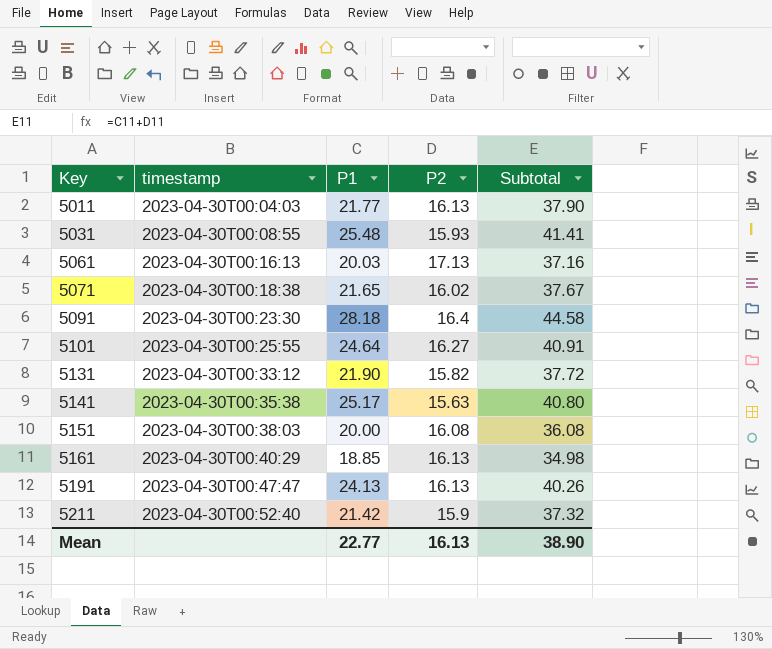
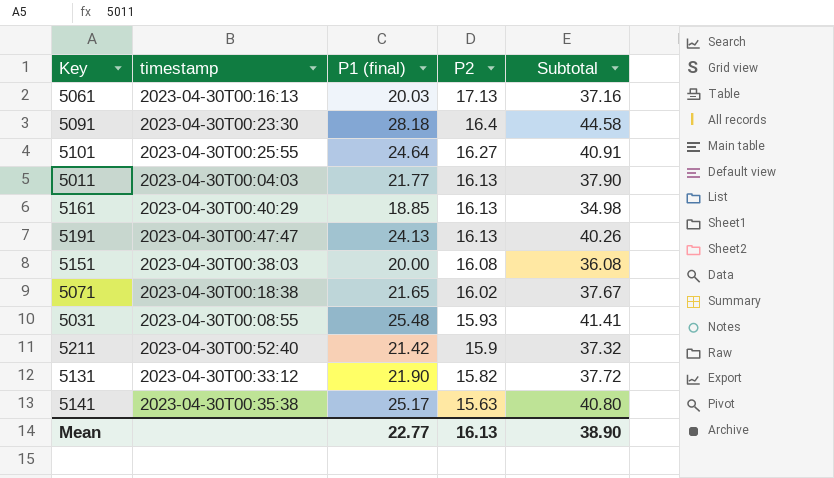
row order: Key ascending -> P2 descending
column name: P1 -> P1 (final)

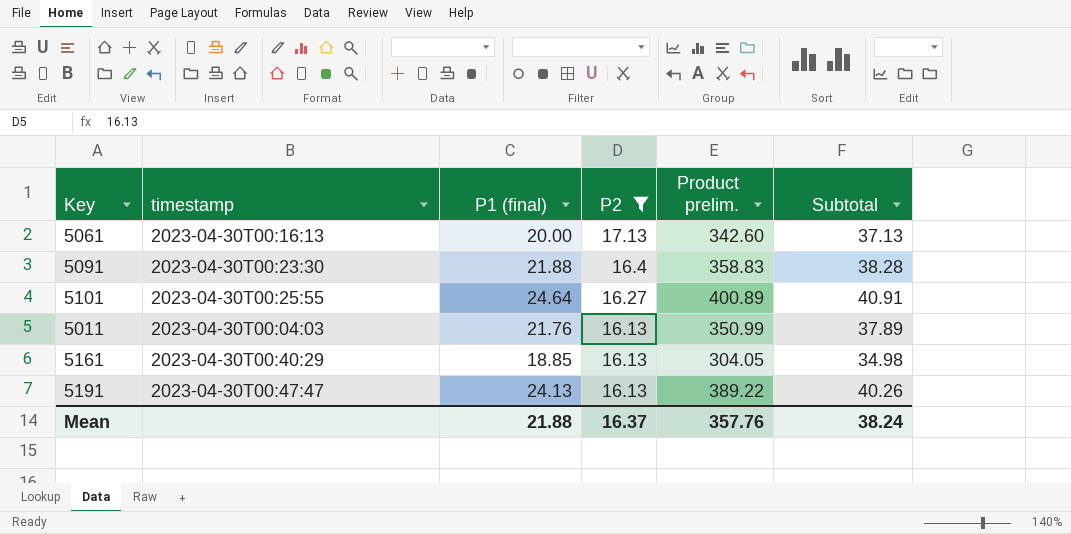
filter: none -> P2 >= 16.13
column Product prelim. | formula: none -> [P1 (final)] * [P2]
5061 | P1 (final): 20.03 -> 20.00
5061 | Subtotal: 37.16 -> 37.13
5091 | P1 (final): 28.18 -> 21.88
5091 | Subtotal: 44.58 -> 38.28
5011 | P1 (final): 21.77 -> 21.76
5011 | Subtotal: 37.90 -> 37.89
Mean | P1 (final): 22.77 -> 21.88
Mean | P2: 16.13 -> 16.37
Mean | Subtotal: 38.90 -> 38.24

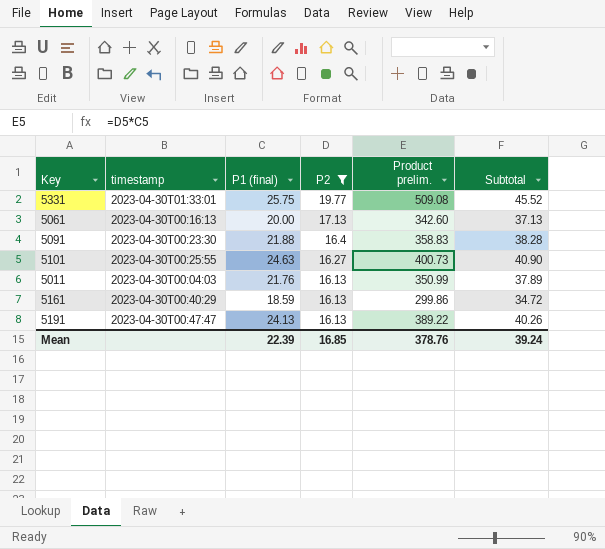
row 5331: none -> 2023-04-30T01:33:01 | 25.75 | 19.77 | 509.08 | 45.52
5101 | P1 (final): 24.64 -> 24.63
5101 | Product prelim.: 400.89 -> 400.73
5101 | Subtotal: 40.91 -> 40.90
5161 | P1 (final): 18.85 -> 18.59
5161 | Product prelim.: 304.05 -> 299.86
5161 | Subtotal: 34.98 -> 34.72
Mean | P1 (final): 21.88 -> 22.39
Mean | P2: 16.37 -> 16.85
Mean | Product prelim.: 357.76 -> 378.76
Mean | Subtotal: 38.24 -> 39.24

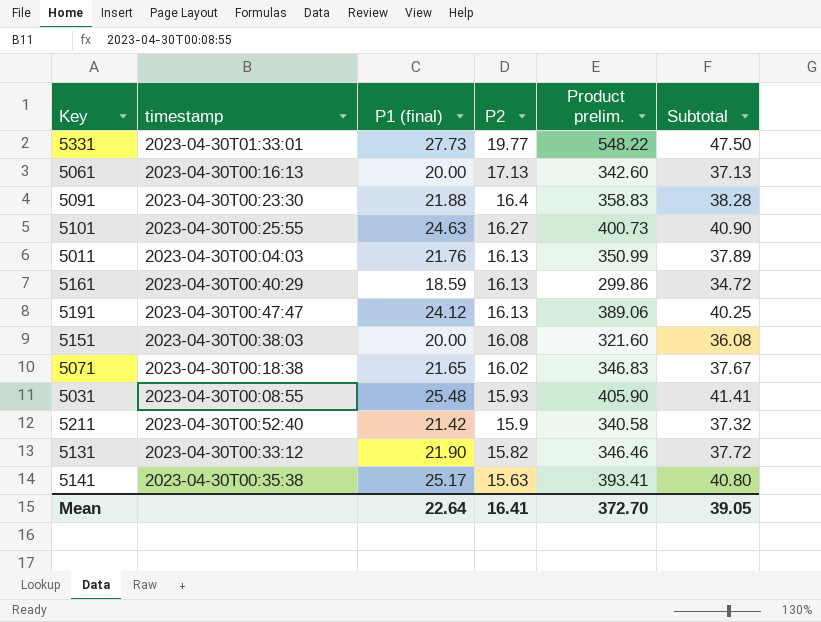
filter: P2 >= 16.13 -> none
5331 | P1 (final): 25.75 -> 27.73
5331 | Product prelim.: 509.08 -> 548.22
5331 | Subtotal: 45.52 -> 47.50
5191 | P1 (final): 24.13 -> 24.12
5191 | Product prelim.: 389.22 -> 389.06
5191 | Subtotal: 40.26 -> 40.25
Mean | P1 (final): 22.39 -> 22.64
Mean | P2: 16.85 -> 16.41
Mean | Product prelim.: 378.76 -> 372.70
Mean | Subtotal: 39.24 -> 39.05

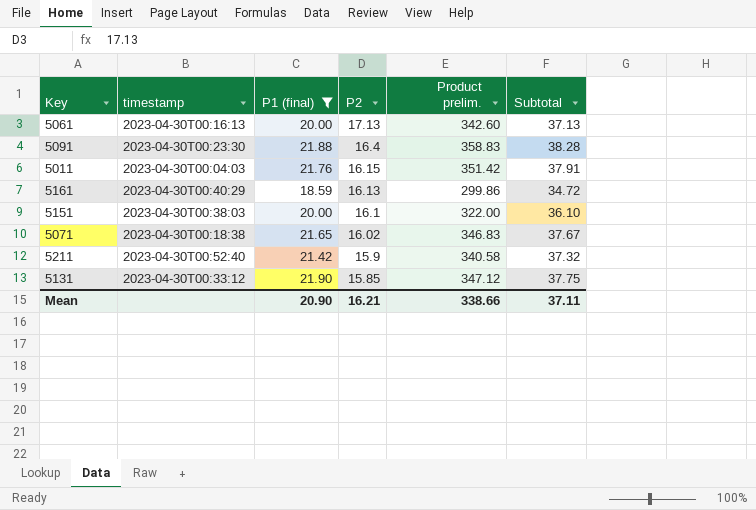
filter: none -> P1 (final) <= 21.90
5011 | P2: 16.13 -> 16.15
5011 | Product prelim.: 350.99 -> 351.42
5011 | Subtotal: 37.89 -> 37.91
5151 | P2: 16.08 -> 16.1
5151 | Product prelim.: 321.60 -> 322.00
5151 | Subtotal: 36.08 -> 36.10
5131 | P2: 15.82 -> 15.85
5131 | Product prelim.: 346.46 -> 347.12
5131 | Subtotal: 37.72 -> 37.75
Mean | P1 (final): 22.64 -> 20.90
Mean | P2: 16.41 -> 16.21
Mean | Product prelim.: 372.70 -> 338.66
Mean | Subtotal: 39.05 -> 37.11

